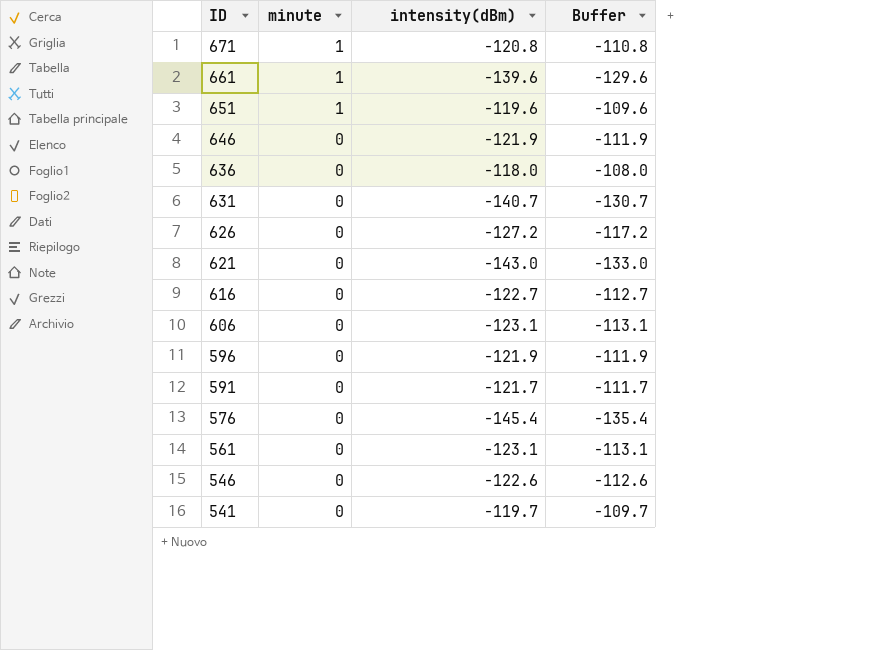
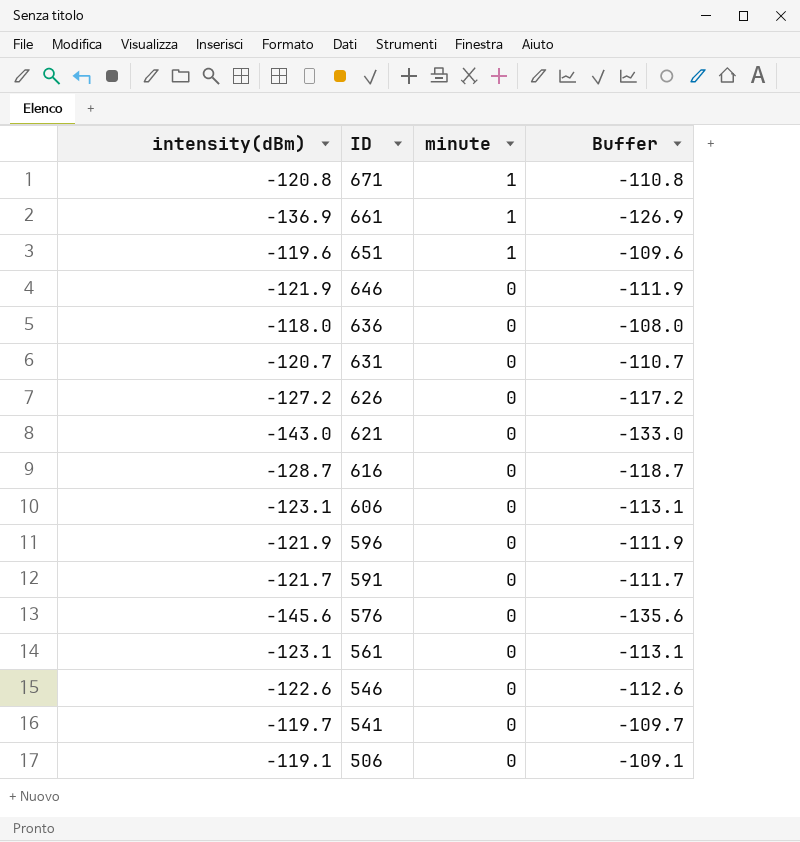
column intensity(dBm) | position: 3 -> 1
661 | intensity(dBm): -139.6 -> -136.9
661 | Buffer: -129.6 -> -126.9
631 | intensity(dBm): -140.7 -> -120.7
631 | Buffer: -130.7 -> -110.7
616 | intensity(dBm): -122.7 -> -128.7
616 | Buffer: -112.7 -> -118.7
576 | intensity(dBm): -145.4 -> -145.6
576 | Buffer: -135.4 -> -135.6
row 506: none -> -119.1 | 0 | -109.1

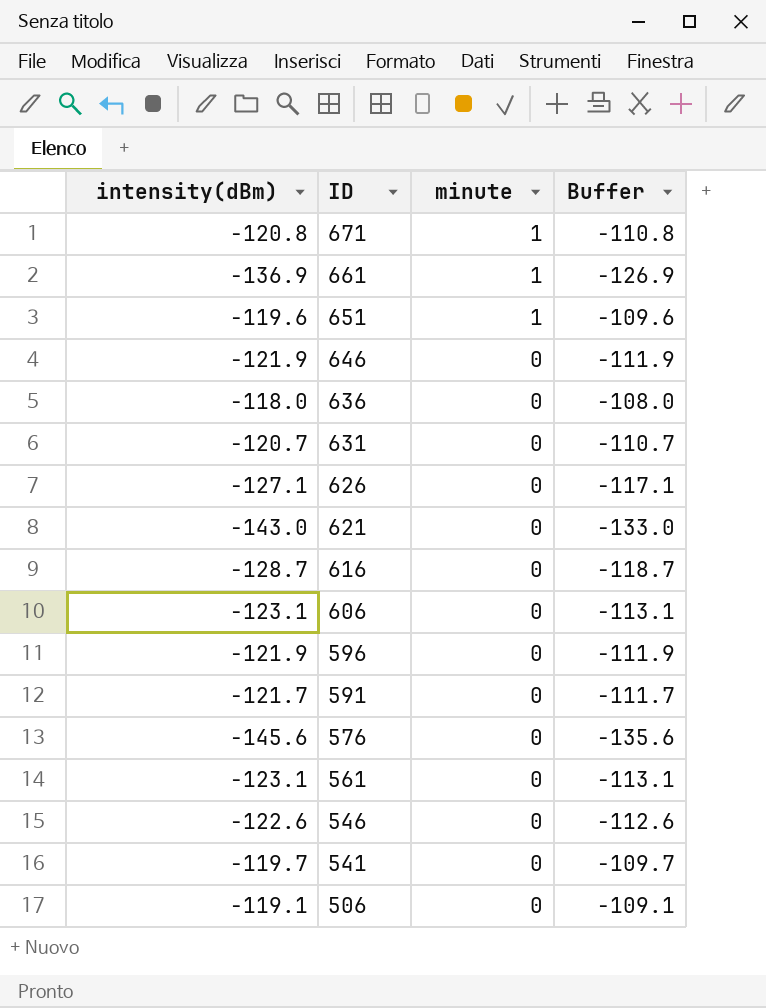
626 | intensity(dBm): -127.2 -> -127.1
626 | Buffer: -117.2 -> -117.1

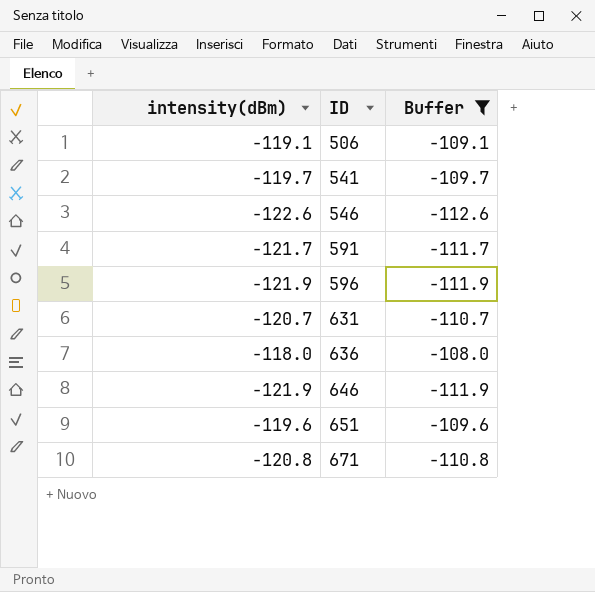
filter: none -> Buffer >= -112.6
row order: ID descending -> ID ascending
column minute | position: 3 -> none

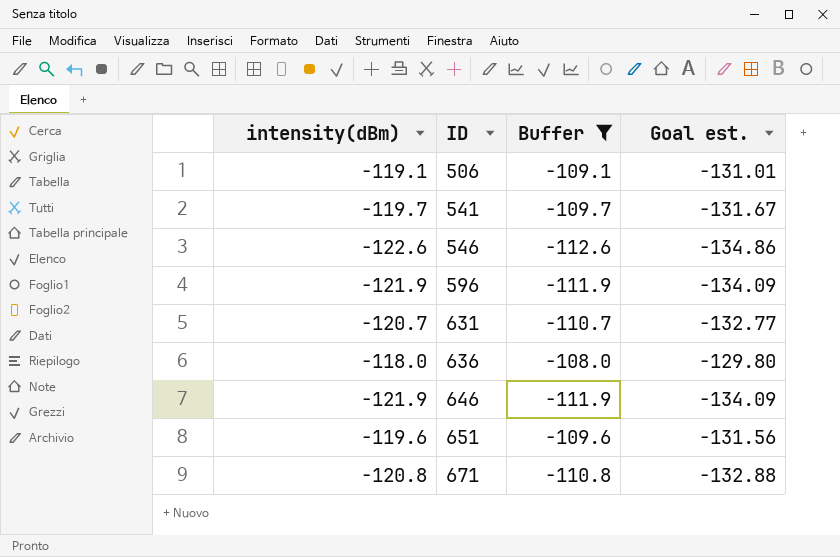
column Goal est. | formula: none -> [intensity(dBm)] * 1.1
row 591: -121.7 | -111.7 -> none

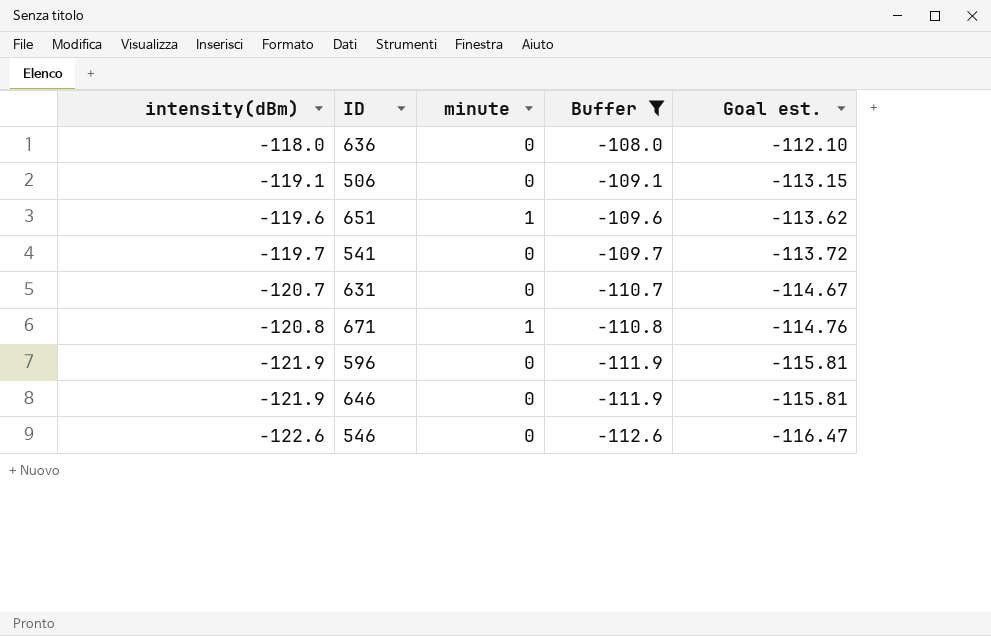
row order: ID ascending -> intensity(dBm) descending
column minute | position: none -> 3
column Goal est. | formula: [intensity(dBm)] * 1.1 -> [intensity(dBm)] * 0.95

